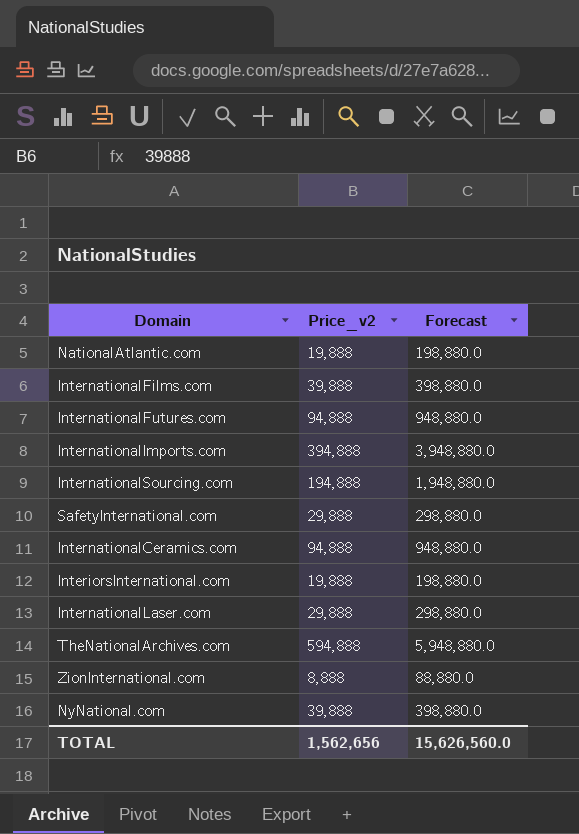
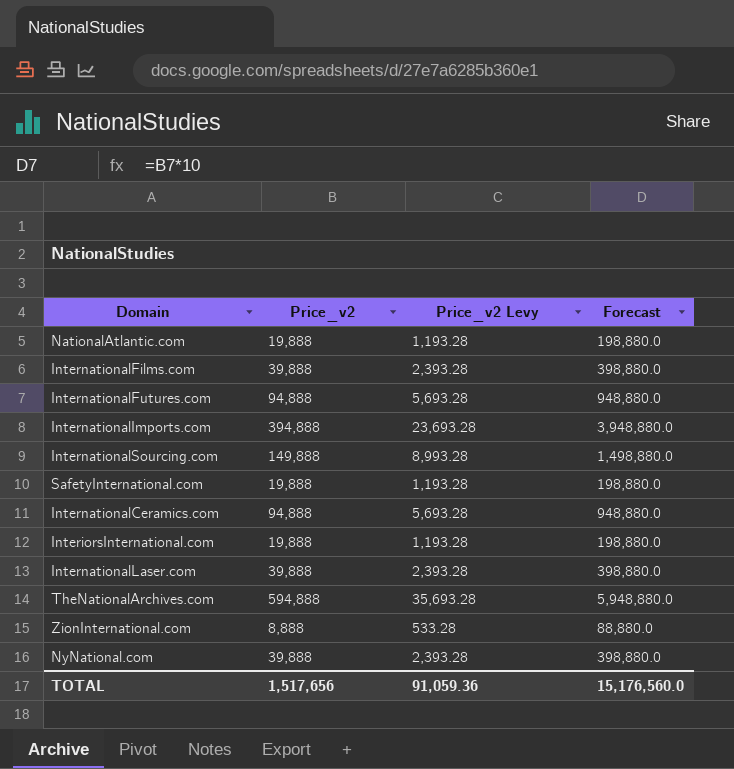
column Price_v2 Levy | formula: none -> [Price_v2] * 0.06
InternationalSourcing.com | Price_v2: 194,888 -> 149,888
InternationalSourcing.com | Forecast: 1,948,880.0 -> 1,498,880.0
SafetyInternational.com | Price_v2: 29,888 -> 19,888
SafetyInternational.com | Forecast: 298,880.0 -> 198,880.0
InternationalLaser.com | Price_v2: 29,888 -> 39,888
InternationalLaser.com | Forecast: 298,880.0 -> 398,880.0
TOTAL | Price_v2: 1,562,656 -> 1,517,656
TOTAL | Forecast: 15,626,560.0 -> 15,176,560.0

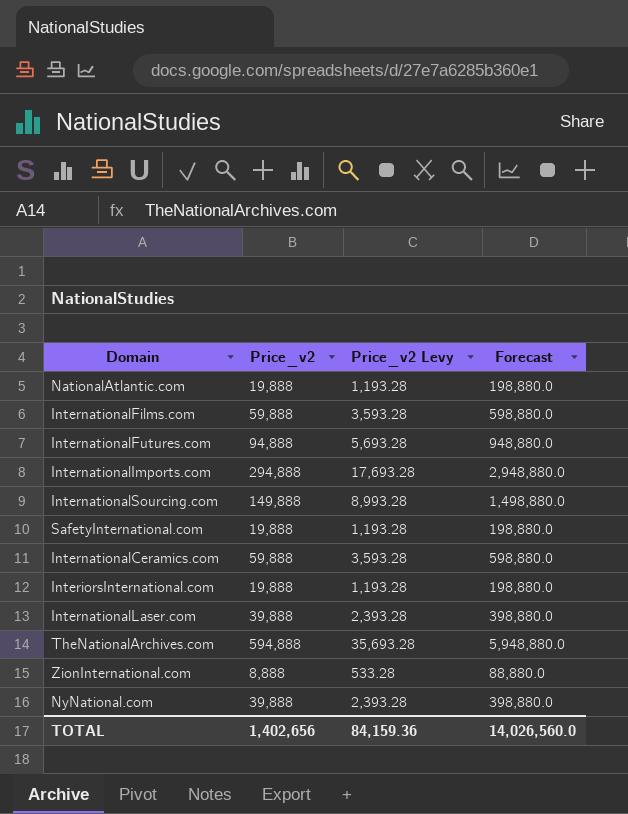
InternationalFilms.com | Price_v2: 39,888 -> 59,888
InternationalFilms.com | Price_v2 Levy: 2,393.28 -> 3,593.28
InternationalFilms.com | Forecast: 398,880.0 -> 598,880.0
InternationalImports.com | Price_v2: 394,888 -> 294,888
InternationalImports.com | Price_v2 Levy: 23,693.28 -> 17,693.28
InternationalImports.com | Forecast: 3,948,880.0 -> 2,948,880.0
InternationalCeramics.com | Price_v2: 94,888 -> 59,888
InternationalCeramics.com | Price_v2 Levy: 5,693.28 -> 3,593.28
InternationalCeramics.com | Forecast: 948,880.0 -> 598,880.0
TOTAL | Price_v2: 1,517,656 -> 1,402,656
TOTAL | Price_v2 Levy: 91,059.36 -> 84,159.36
TOTAL | Forecast: 15,176,560.0 -> 14,026,560.0

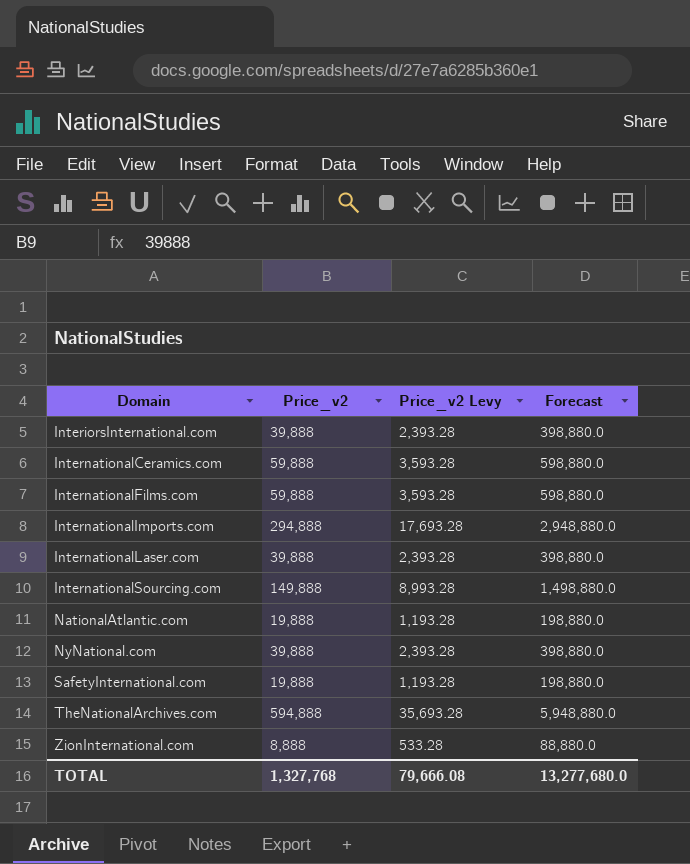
row order: none -> Domain ascending
row InternationalFutures.com: 94,888 | 5,693.28 | 948,880.0 -> none
InteriorsInternational.com | Price_v2: 19,888 -> 39,888
InteriorsInternational.com | Price_v2 Levy: 1,193.28 -> 2,393.28
InteriorsInternational.com | Forecast: 198,880.0 -> 398,880.0
TOTAL | Price_v2: 1,402,656 -> 1,327,768
TOTAL | Price_v2 Levy: 84,159.36 -> 79,666.08
TOTAL | Forecast: 14,026,560.0 -> 13,277,680.0

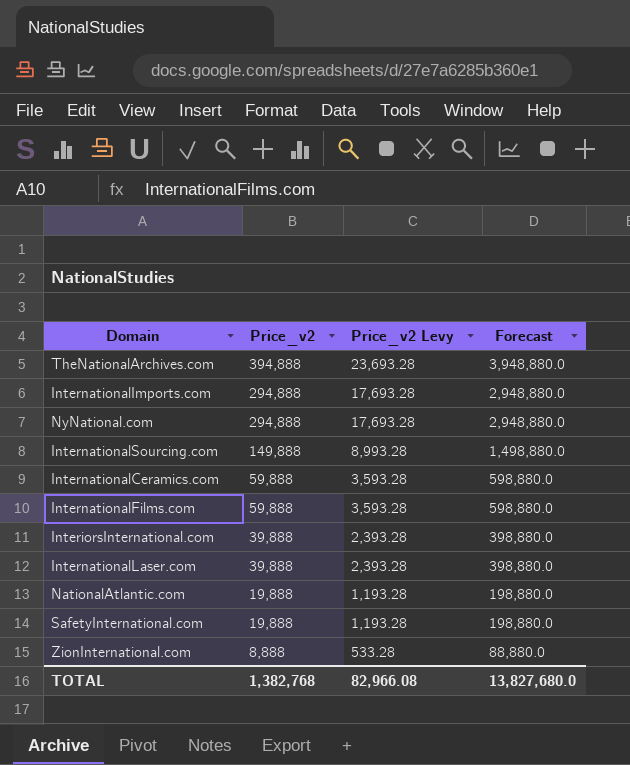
row order: Domain ascending -> Price_v2 descending
TheNationalArchives.com | Price_v2: 594,888 -> 394,888
TheNationalArchives.com | Price_v2 Levy: 35,693.28 -> 23,693.28
TheNationalArchives.com | Forecast: 5,948,880.0 -> 3,948,880.0
NyNational.com | Price_v2: 39,888 -> 294,888
NyNational.com | Price_v2 Levy: 2,393.28 -> 17,693.28
NyNational.com | Forecast: 398,880.0 -> 2,948,880.0
TOTAL | Price_v2: 1,327,768 -> 1,382,768
TOTAL | Price_v2 Levy: 79,666.08 -> 82,966.08
TOTAL | Forecast: 13,277,680.0 -> 13,827,680.0

